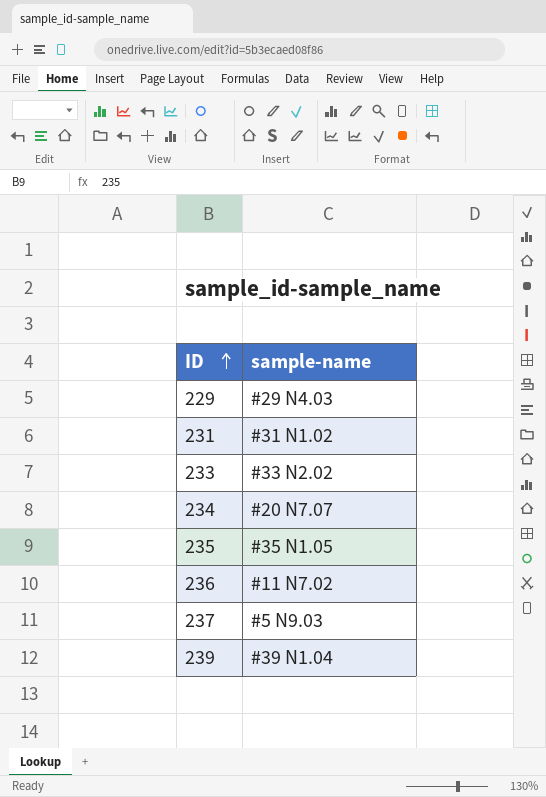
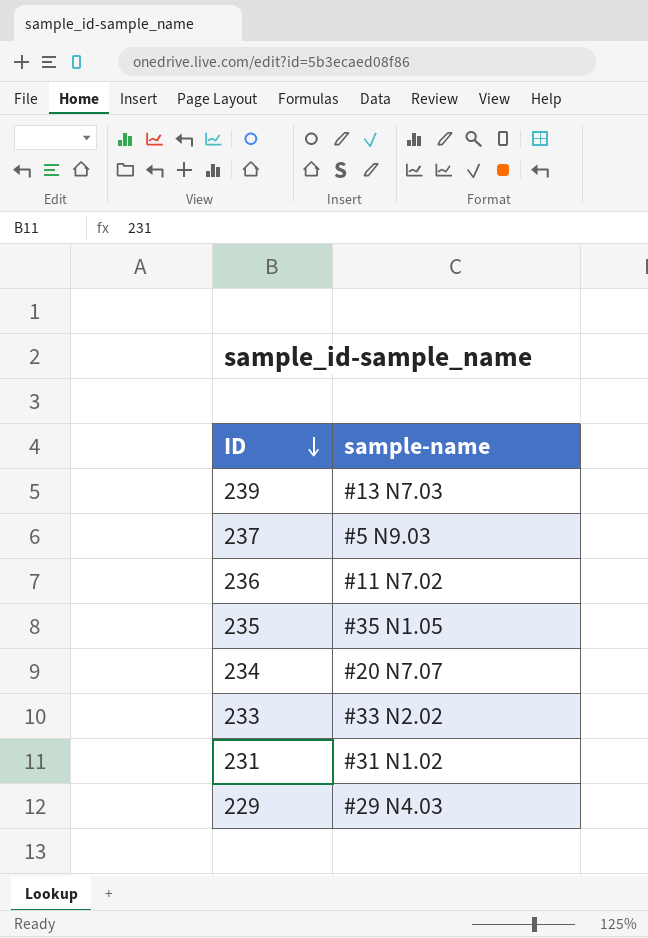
row order: ID ascending -> ID descending
239 | sample-name: #39 N1.04 -> #13 N7.03

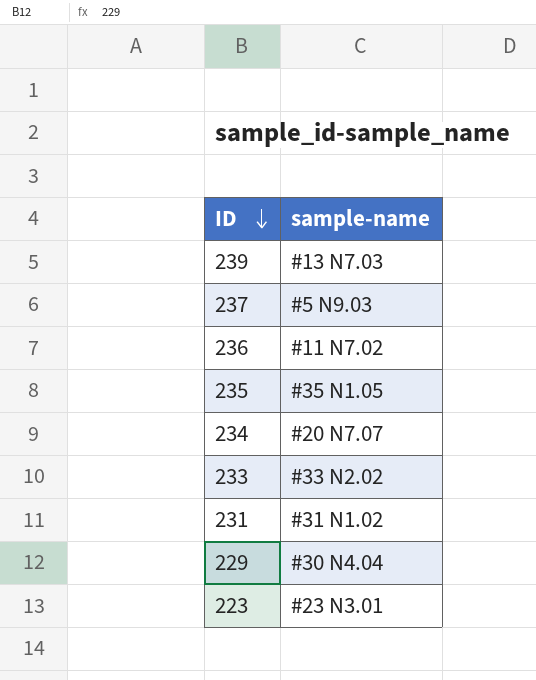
229 | sample-name: #29 N4.03 -> #30 N4.04
row 223: none -> #23 N3.01

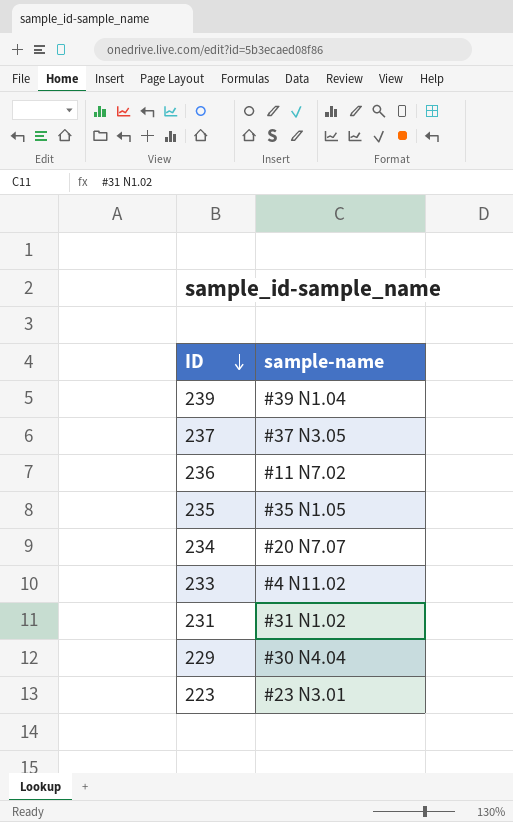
239 | sample-name: #13 N7.03 -> #39 N1.04
237 | sample-name: #5 N9.03 -> #37 N3.05
233 | sample-name: #33 N2.02 -> #4 N11.02

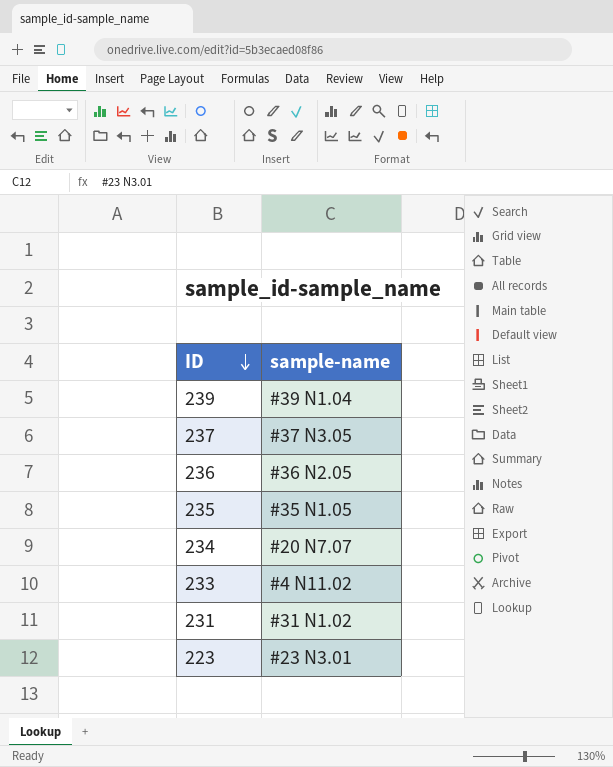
row 229: #30 N4.04 -> none
236 | sample-name: #11 N7.02 -> #36 N2.05

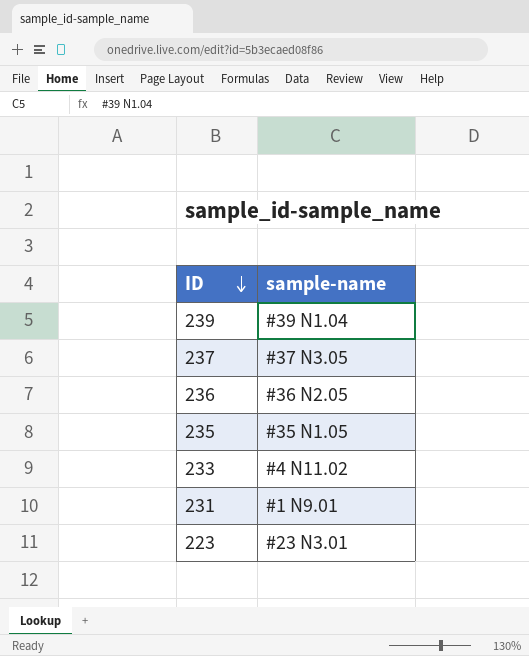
row 234: #20 N7.07 -> none
231 | sample-name: #31 N1.02 -> #1 N9.01

